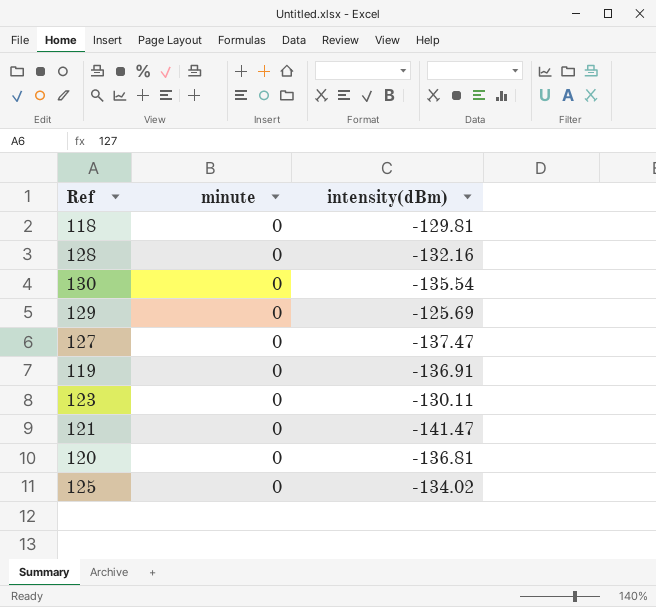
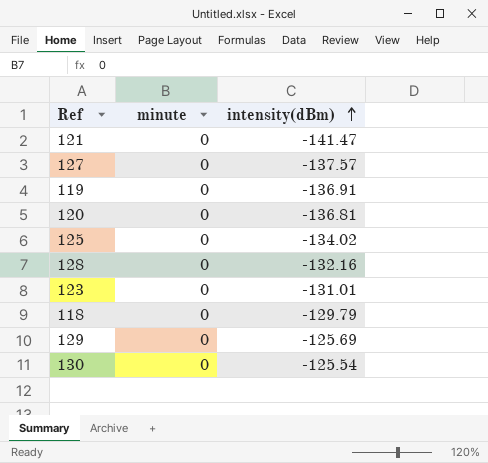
row order: none -> intensity(dBm) ascending
127 | intensity(dBm): -137.47 -> -137.57
123 | intensity(dBm): -130.11 -> -131.01
118 | intensity(dBm): -129.81 -> -129.79
130 | intensity(dBm): -135.54 -> -125.54

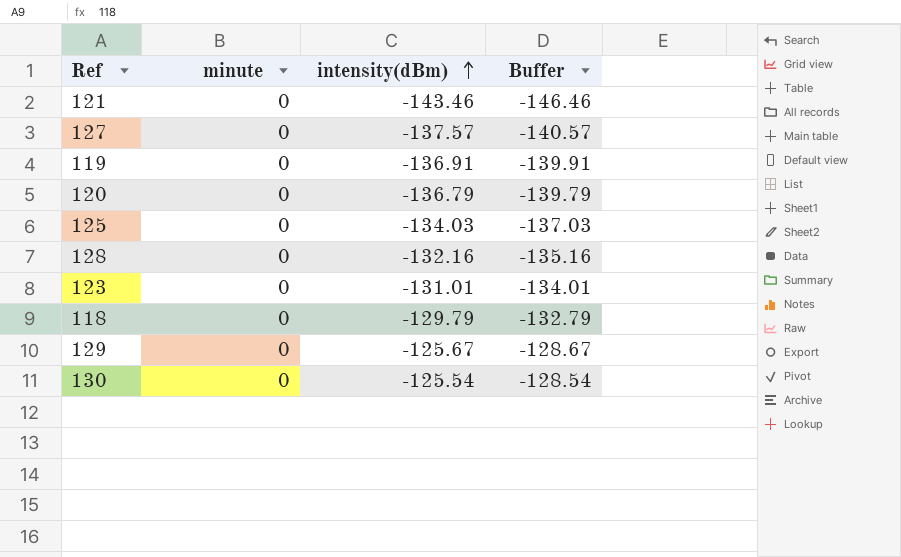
column Buffer | formula: none -> [intensity(dBm)] - 3
121 | intensity(dBm): -141.47 -> -143.46
120 | intensity(dBm): -136.81 -> -136.79
125 | intensity(dBm): -134.02 -> -134.03
129 | intensity(dBm): -125.69 -> -125.67

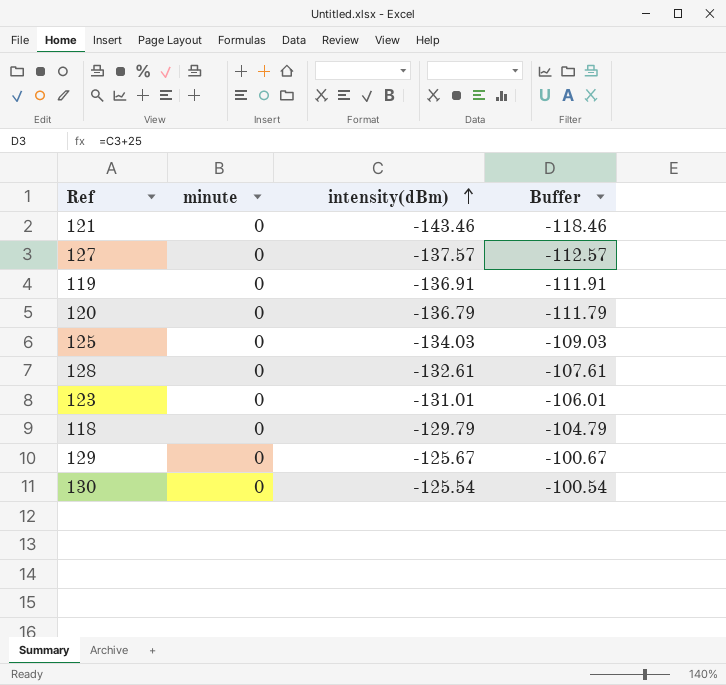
column Buffer | formula: [intensity(dBm)] - 3 -> [intensity(dBm)] + 25
128 | intensity(dBm): -132.16 -> -132.61

